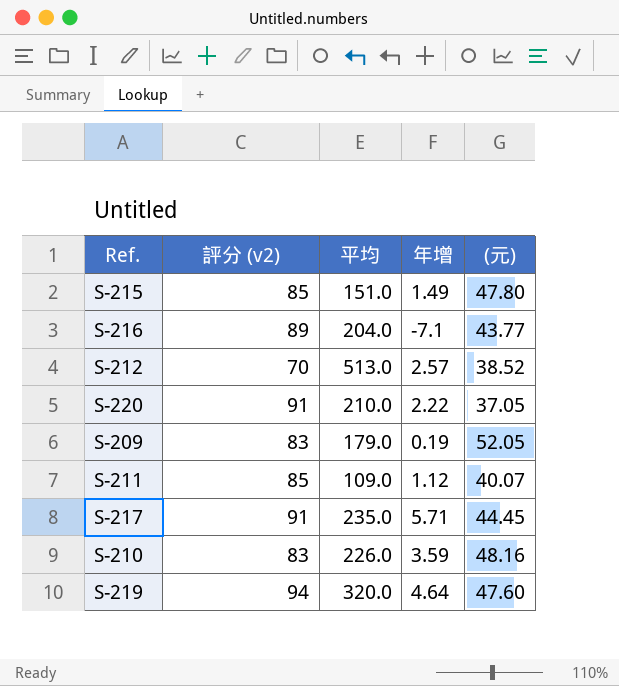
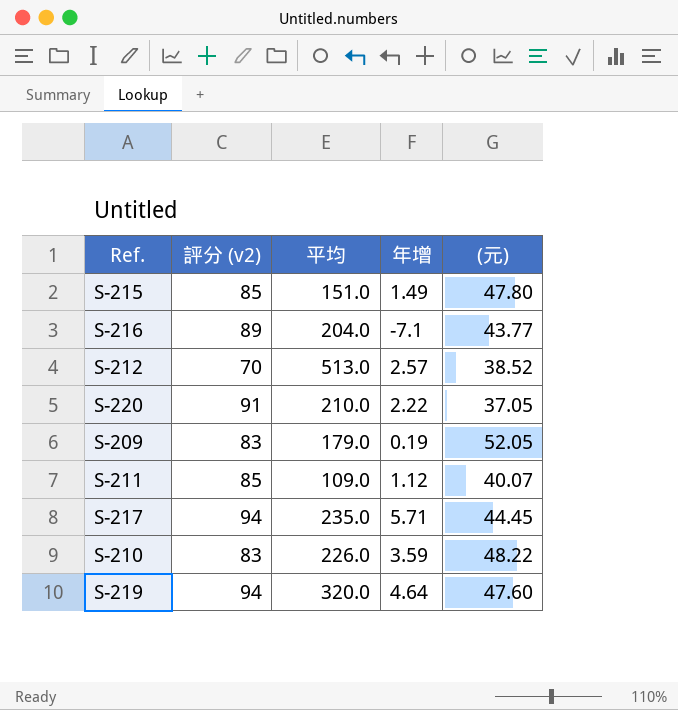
S-217 | 評分 (v2): 91 -> 94
S-210 | (元): 48.16 -> 48.22

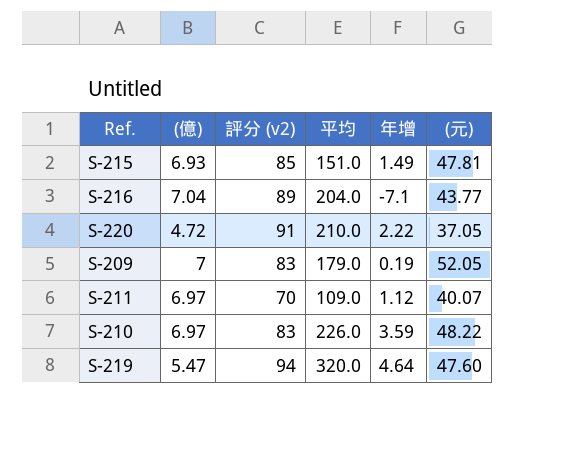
column (億) | position: none -> 2
row S-212: 70 | 513.0 | 2.57 | 38.52 -> none
row S-217: 94 | 235.0 | 5.71 | 44.45 -> none
S-215 | (元): 47.80 -> 47.81
S-211 | 評分 (v2): 85 -> 70

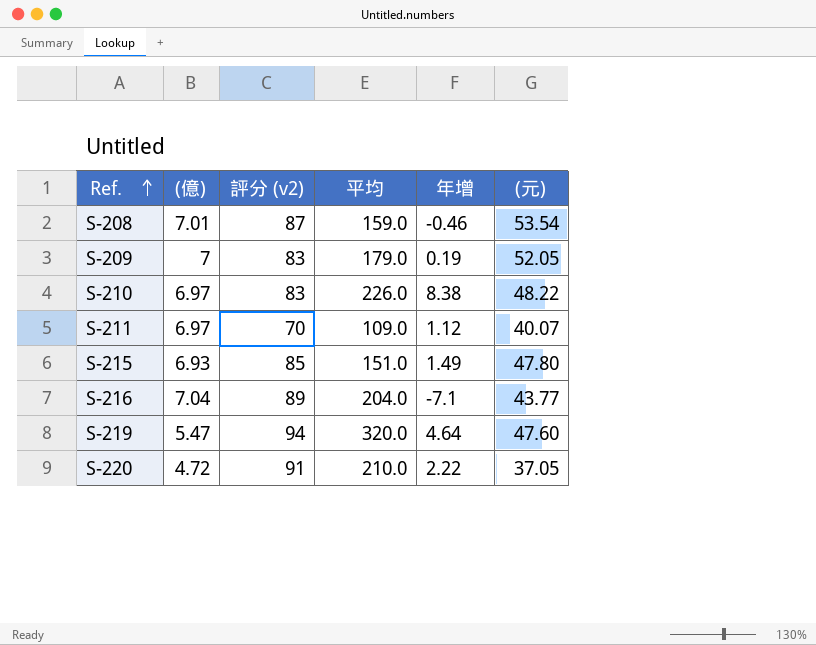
row order: none -> Ref. ascending
row S-208: none -> 7.01 | 87 | 159.0 | -0.46 | 53.54
S-210 | 年增: 3.59 -> 8.38
S-215 | (元): 47.81 -> 47.80

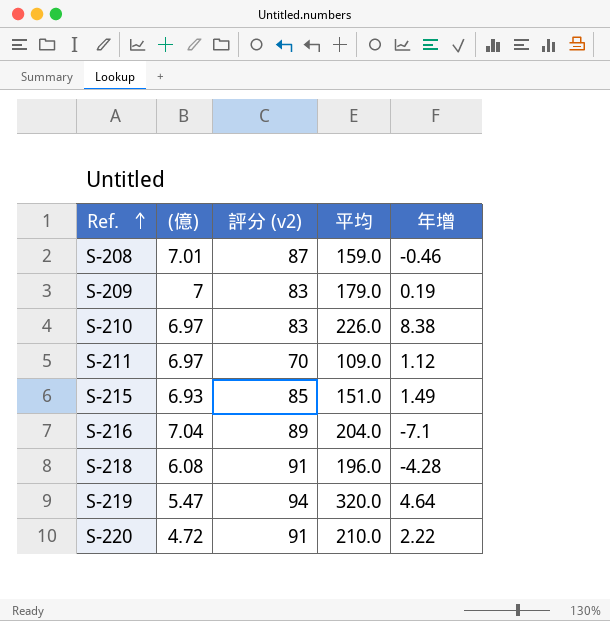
column (元) | position: 6 -> none
row S-218: none -> 6.08 | 91 | 196.0 | -4.28

